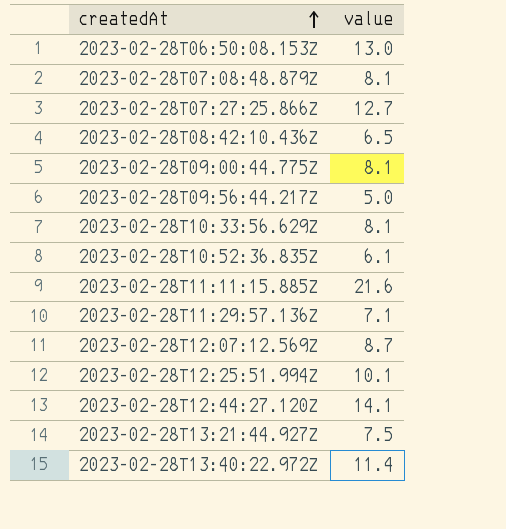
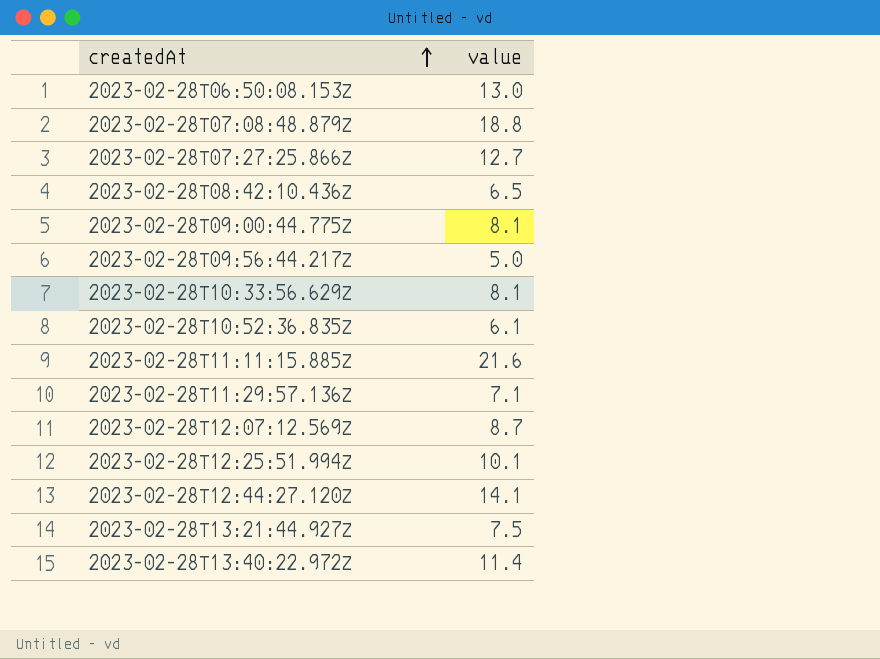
2023-02-28T07:08:48.879Z | value: 8.1 -> 18.8

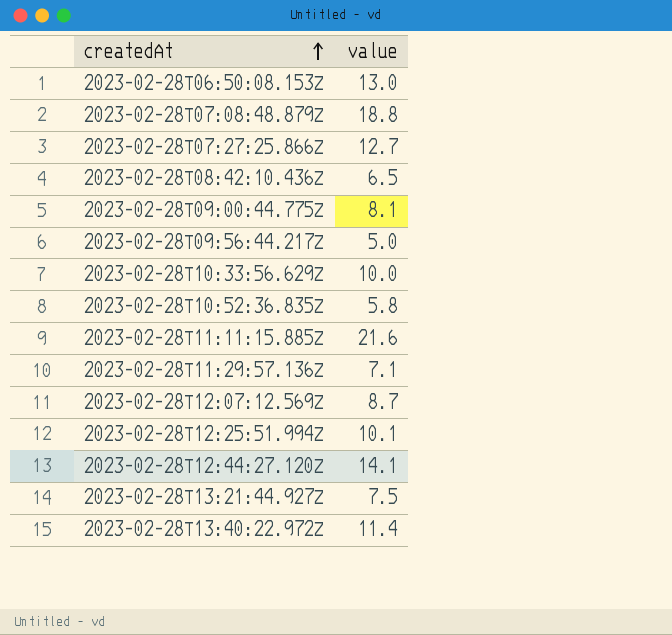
2023-02-28T10:33:56.629Z | value: 8.1 -> 10.0
2023-02-28T10:52:36.835Z | value: 6.1 -> 5.8

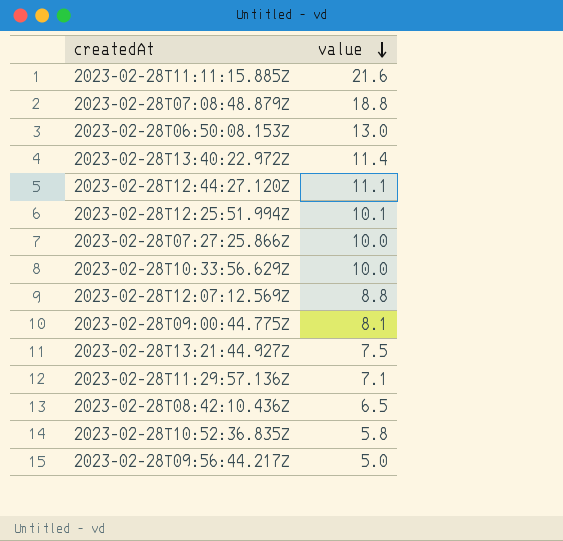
row order: createdAt ascending -> value descending
2023-02-28T12:44:27.120Z | value: 14.1 -> 11.1
2023-02-28T07:27:25.866Z | value: 12.7 -> 10.0
2023-02-28T12:07:12.569Z | value: 8.7 -> 8.8

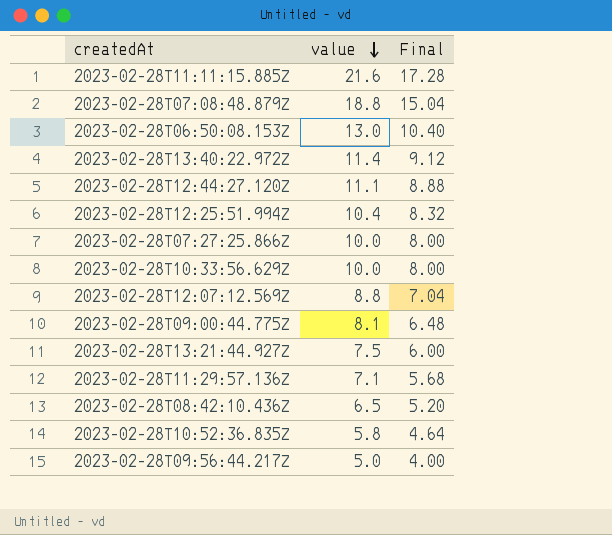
column Final | formula: none -> [value] * 0.8
2023-02-28T12:25:51.994Z | value: 10.1 -> 10.4

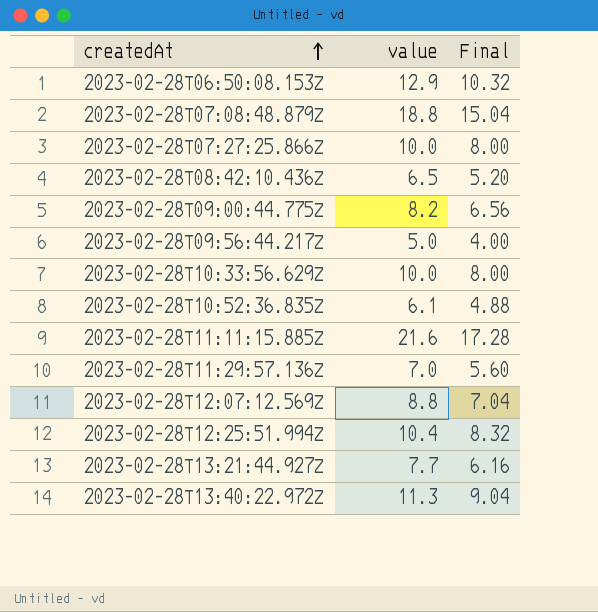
row order: value descending -> createdAt ascending
row 2023-02-28T12:44:27.120Z: 11.1 | 8.88 -> none
2023-02-28T06:50:08.153Z | value: 13.0 -> 12.9
2023-02-28T06:50:08.153Z | Final: 10.40 -> 10.32
2023-02-28T09:00:44.775Z | value: 8.1 -> 8.2
2023-02-28T09:00:44.775Z | Final: 6.48 -> 6.56
2023-02-28T10:52:36.835Z | value: 5.8 -> 6.1
2023-02-28T10:52:36.835Z | Final: 4.64 -> 4.88
2023-02-28T11:29:57.136Z | value: 7.1 -> 7.0
2023-02-28T11:29:57.136Z | Final: 5.68 -> 5.60
2023-02-28T13:21:44.927Z | value: 7.5 -> 7.7
2023-02-28T13:21:44.927Z | Final: 6.00 -> 6.16
2023-02-28T13:40:22.972Z | value: 11.4 -> 11.3
2023-02-28T13:40:22.972Z | Final: 9.12 -> 9.04

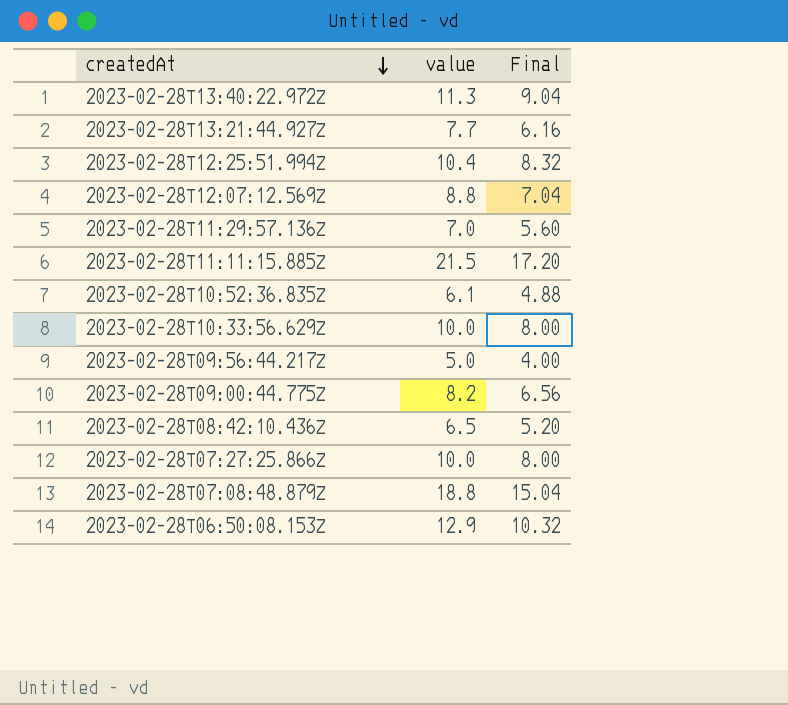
row order: createdAt ascending -> createdAt descending
2023-02-28T11:11:15.885Z | value: 21.6 -> 21.5
2023-02-28T11:11:15.885Z | Final: 17.28 -> 17.20

